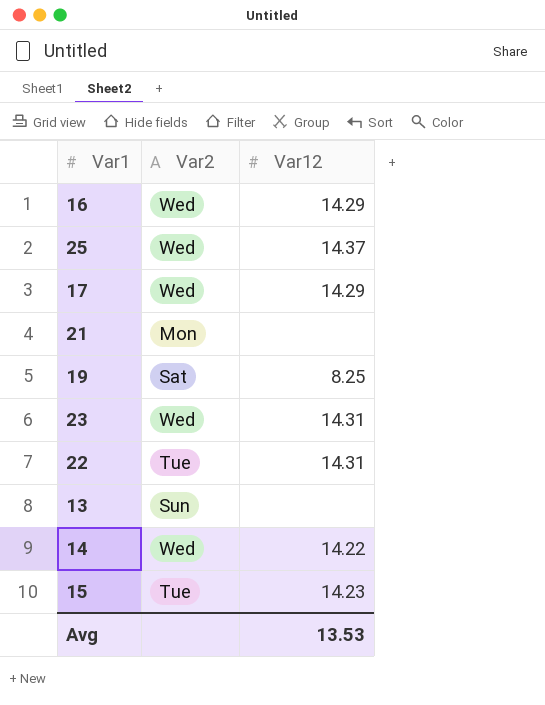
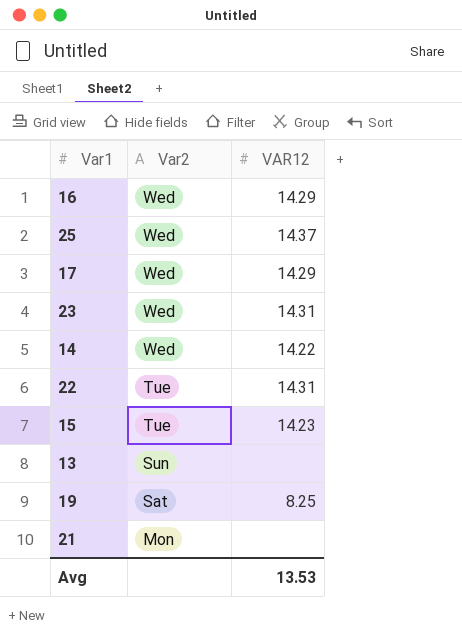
row order: none -> Var2 descending
column name: Var12 -> VAR12

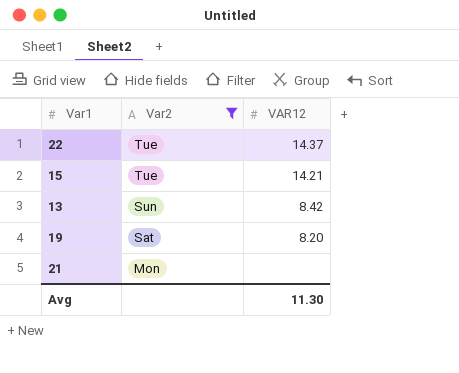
filter: none -> Var2 != Wed
22 | VAR12: 14.31 -> 14.37
15 | VAR12: 14.23 -> 14.21
13 | VAR12: none -> 8.42
19 | VAR12: 8.25 -> 8.20
Avg | VAR12: 13.53 -> 11.30

